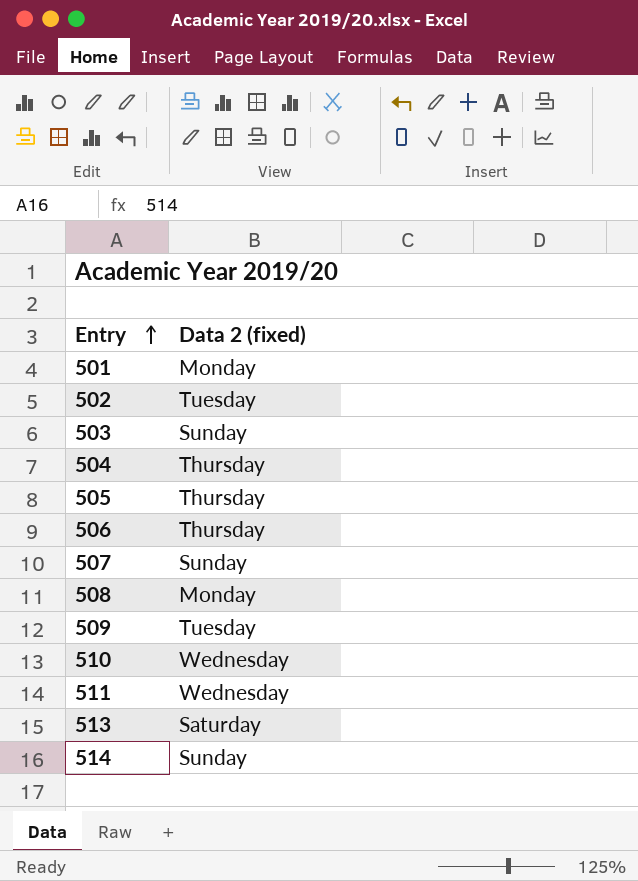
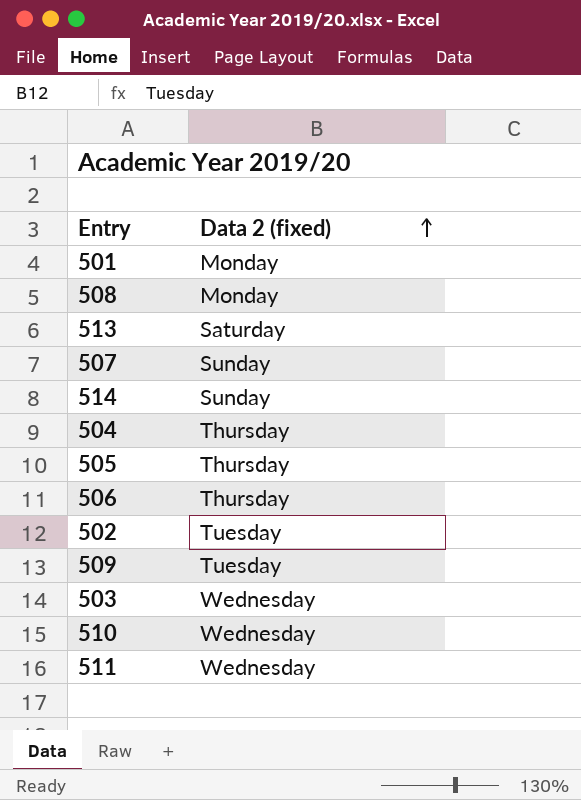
row order: Entry ascending -> Data 2 (fixed) ascending
503 | Data 2 (fixed): Sunday -> Wednesday

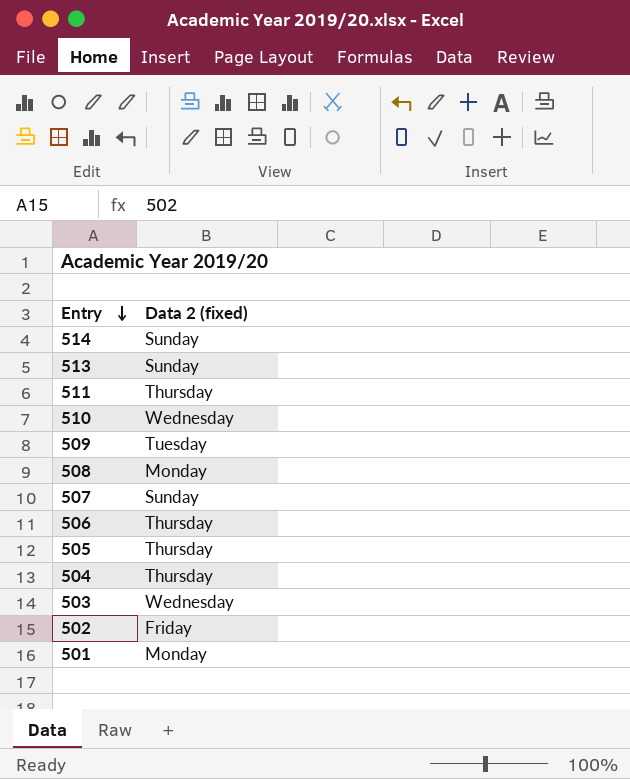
row order: Data 2 (fixed) ascending -> Entry descending
513 | Data 2 (fixed): Saturday -> Sunday
511 | Data 2 (fixed): Wednesday -> Thursday
502 | Data 2 (fixed): Tuesday -> Friday

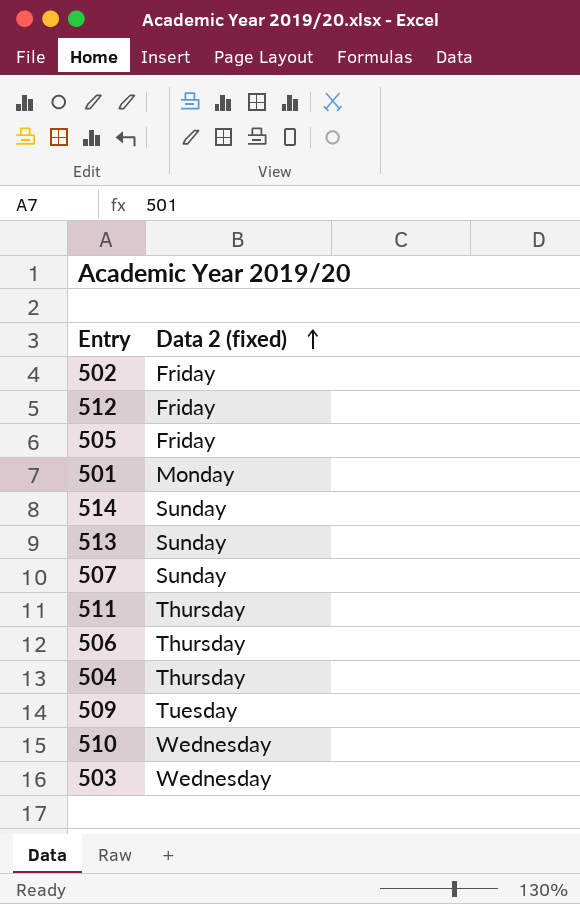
row order: Entry descending -> Data 2 (fixed) ascending
row 508: Monday -> none
row 512: none -> Friday
505 | Data 2 (fixed): Thursday -> Friday

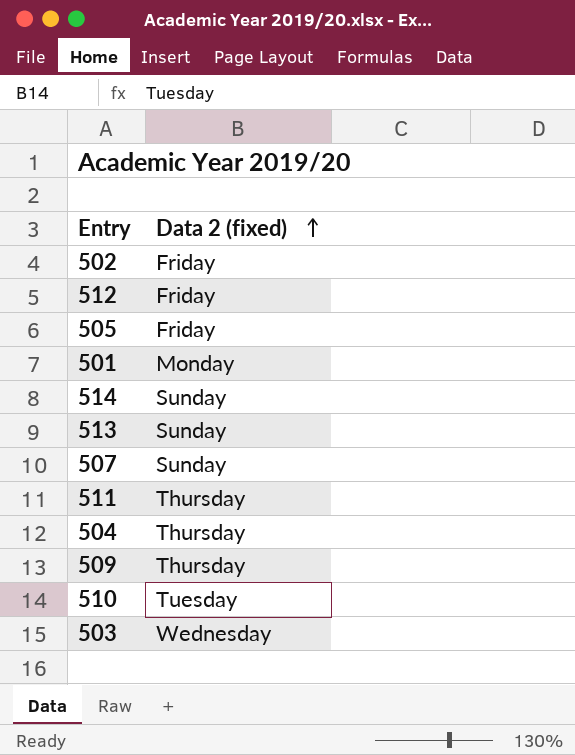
row 506: Thursday -> none
509 | Data 2 (fixed): Tuesday -> Thursday
510 | Data 2 (fixed): Wednesday -> Tuesday

